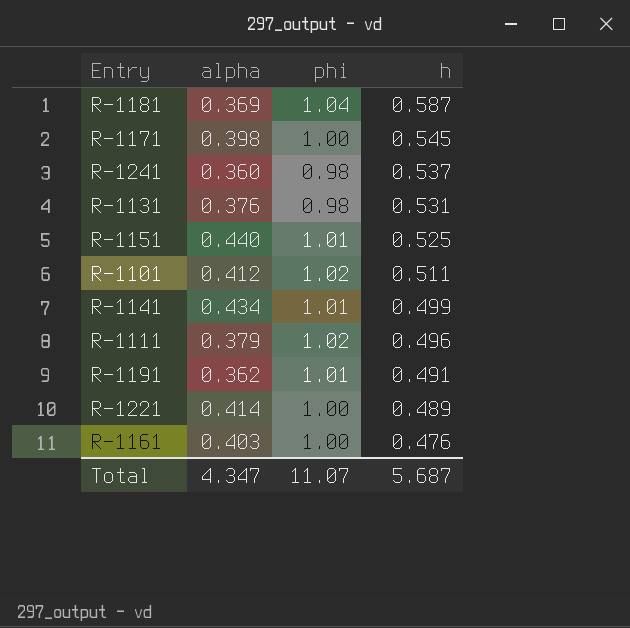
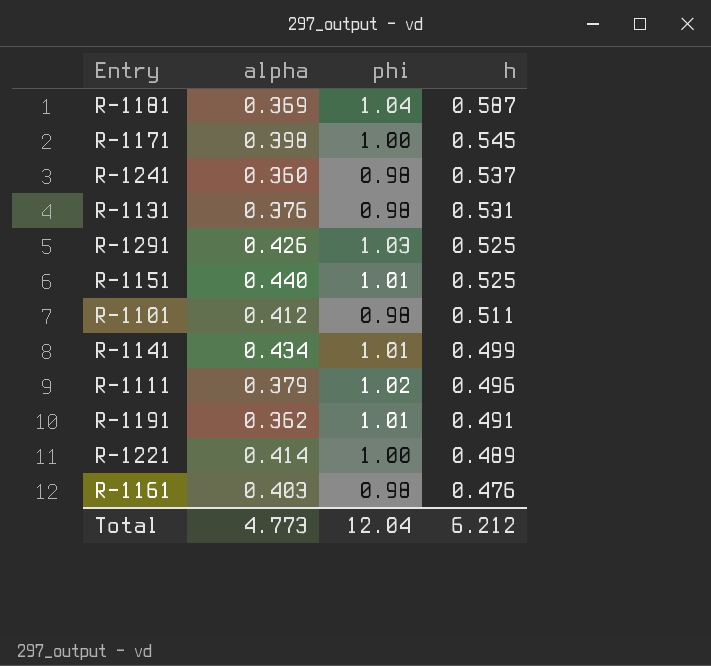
row R-1291: none -> 0.426 | 1.03 | 0.525
R-1101 | phi: 1.02 -> 0.98
R-1161 | phi: 1.00 -> 0.98
Total | alpha: 4.347 -> 4.773
Total | phi: 11.07 -> 12.04
Total | h: 5.687 -> 6.212

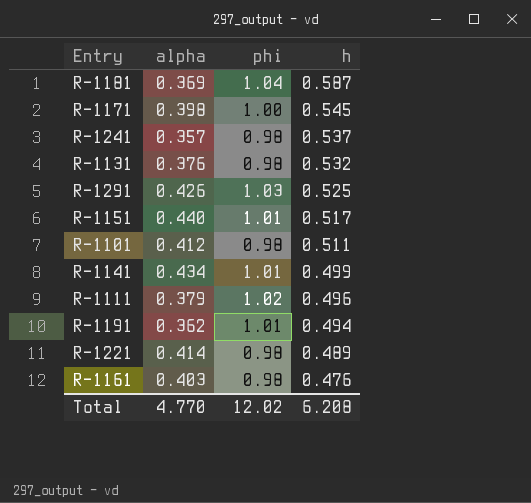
R-1241 | alpha: 0.360 -> 0.357
R-1131 | h: 0.531 -> 0.532
R-1151 | h: 0.525 -> 0.517
R-1191 | h: 0.491 -> 0.494
R-1221 | phi: 1.00 -> 0.98
Total | alpha: 4.773 -> 4.770
Total | phi: 12.04 -> 12.02
Total | h: 6.212 -> 6.208

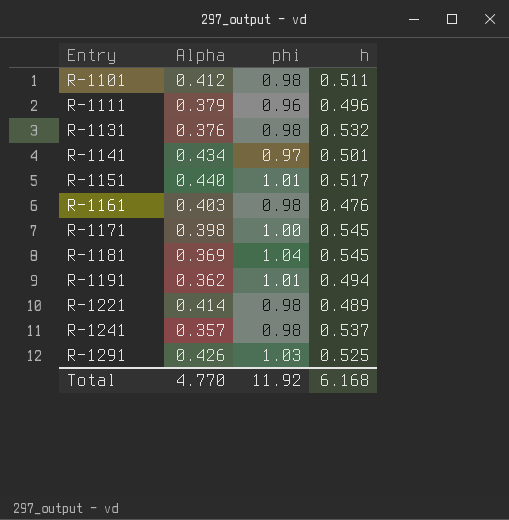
row order: h descending -> Entry ascending
column name: alpha -> Alpha
R-1111 | phi: 1.02 -> 0.96
R-1141 | phi: 1.01 -> 0.97
R-1141 | h: 0.499 -> 0.501
R-1181 | h: 0.587 -> 0.545
Total | phi: 12.02 -> 11.92
Total | h: 6.208 -> 6.168

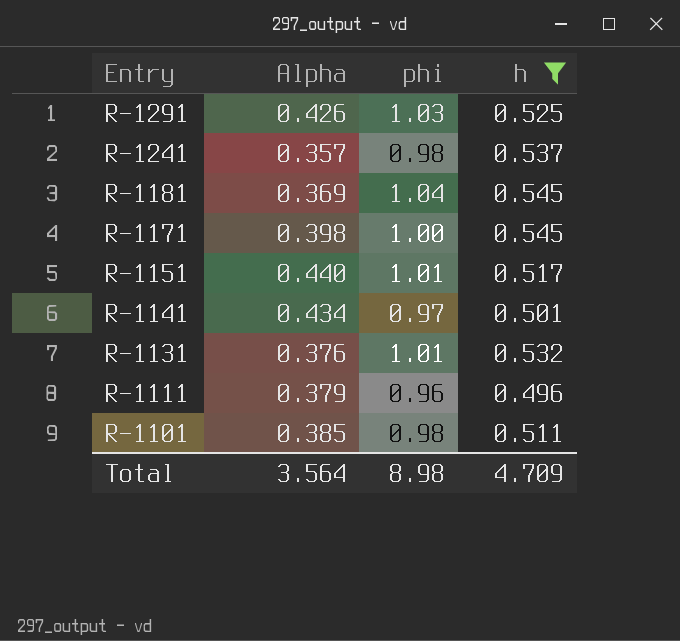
filter: none -> h >= 0.496
row order: Entry ascending -> Entry descending
R-1131 | phi: 0.98 -> 1.01
R-1101 | Alpha: 0.412 -> 0.385
Total | Alpha: 4.770 -> 3.564
Total | phi: 11.92 -> 8.98
Total | h: 6.168 -> 4.709

